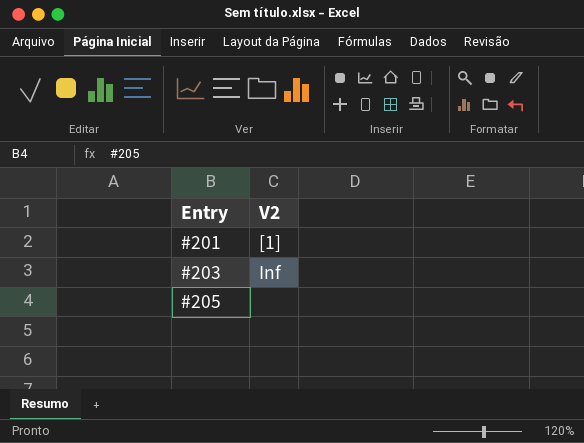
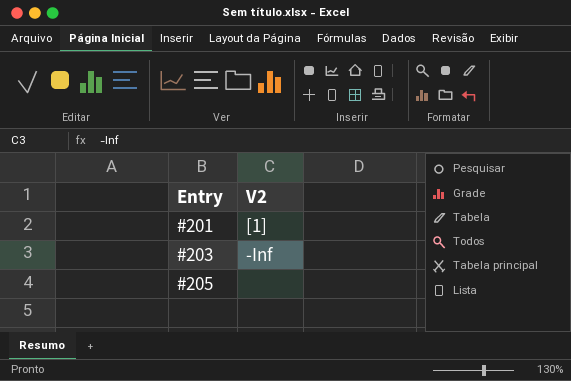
#203 | V2: Inf -> -Inf

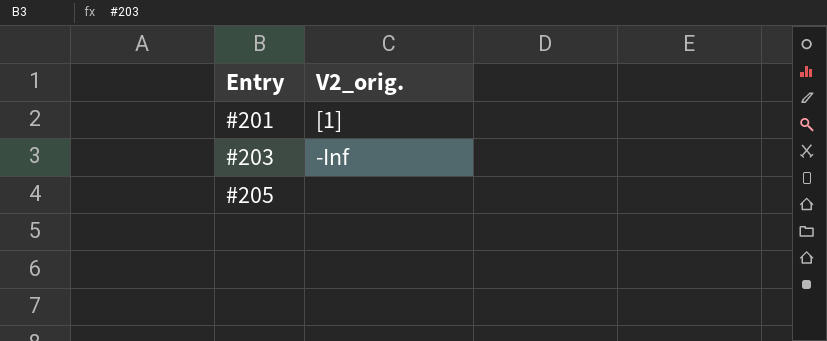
column name: V2 -> V2_orig.

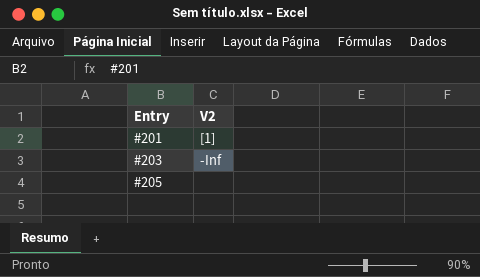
column name: V2_orig. -> V2

